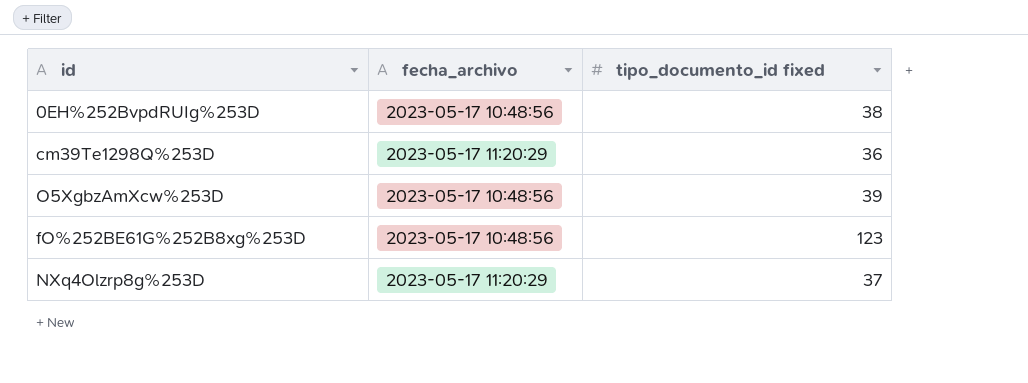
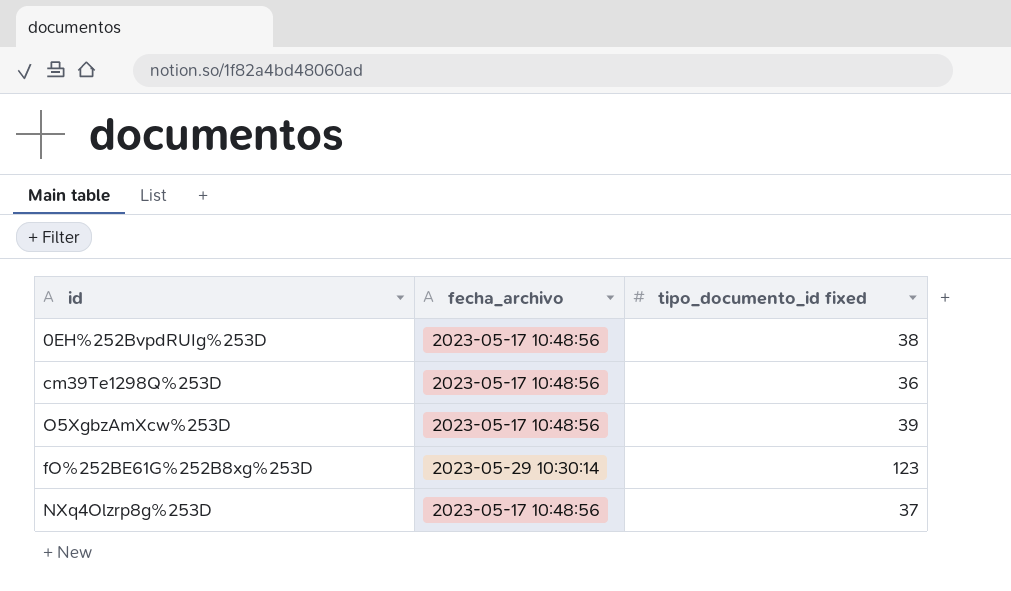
cm39Te1298Q%253D | fecha_archivo: 2023-05-17 11:20:29 -> 2023-05-17 10:48:56
fO%252BE61G%252B8xg%253D | fecha_archivo: 2023-05-17 10:48:56 -> 2023-05-29 10:30:14
NXq4Olzrp8g%253D | fecha_archivo: 2023-05-17 11:20:29 -> 2023-05-17 10:48:56

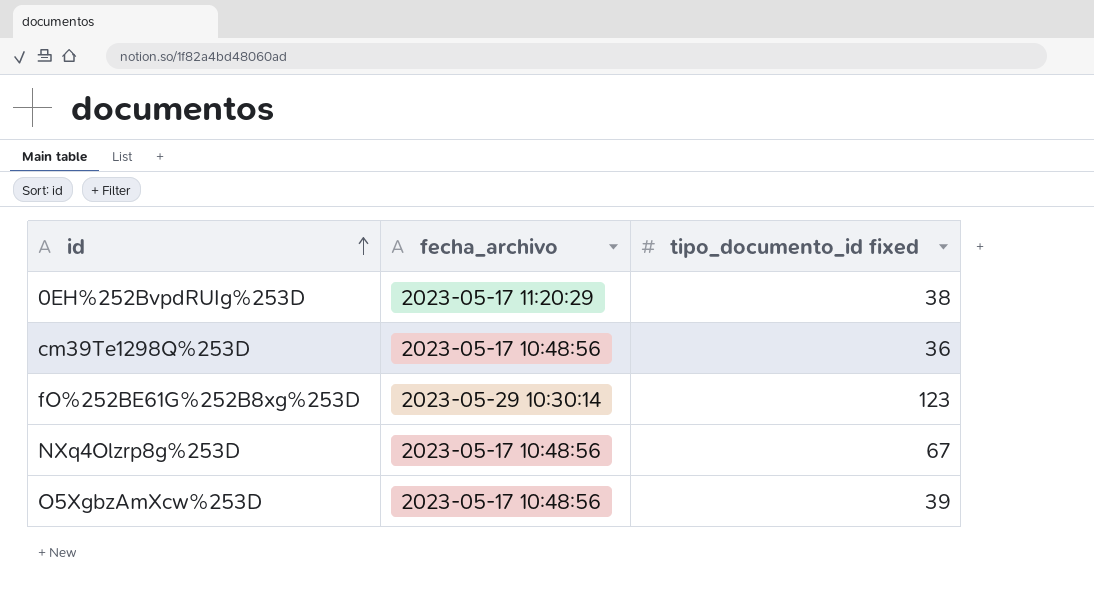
row order: none -> id ascending
0EH%252BvpdRUIg%253D | fecha_archivo: 2023-05-17 10:48:56 -> 2023-05-17 11:20:29
NXq4Olzrp8g%253D | tipo_documento_id fixed: 37 -> 67

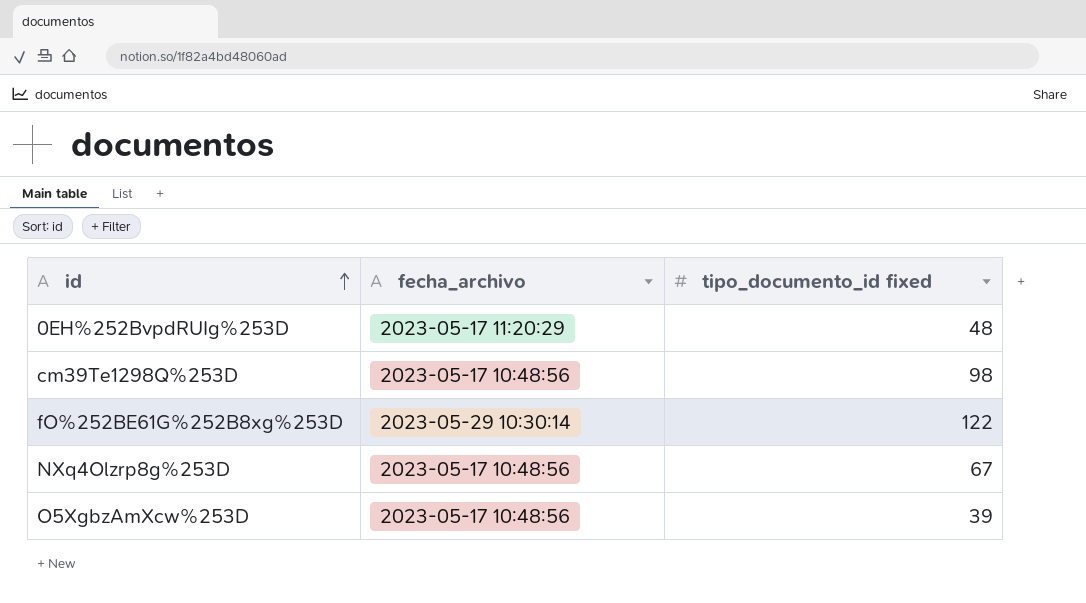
0EH%252BvpdRUIg%253D | tipo_documento_id fixed: 38 -> 48
cm39Te1298Q%253D | tipo_documento_id fixed: 36 -> 98
fO%252BE61G%252B8xg%253D | tipo_documento_id fixed: 123 -> 122

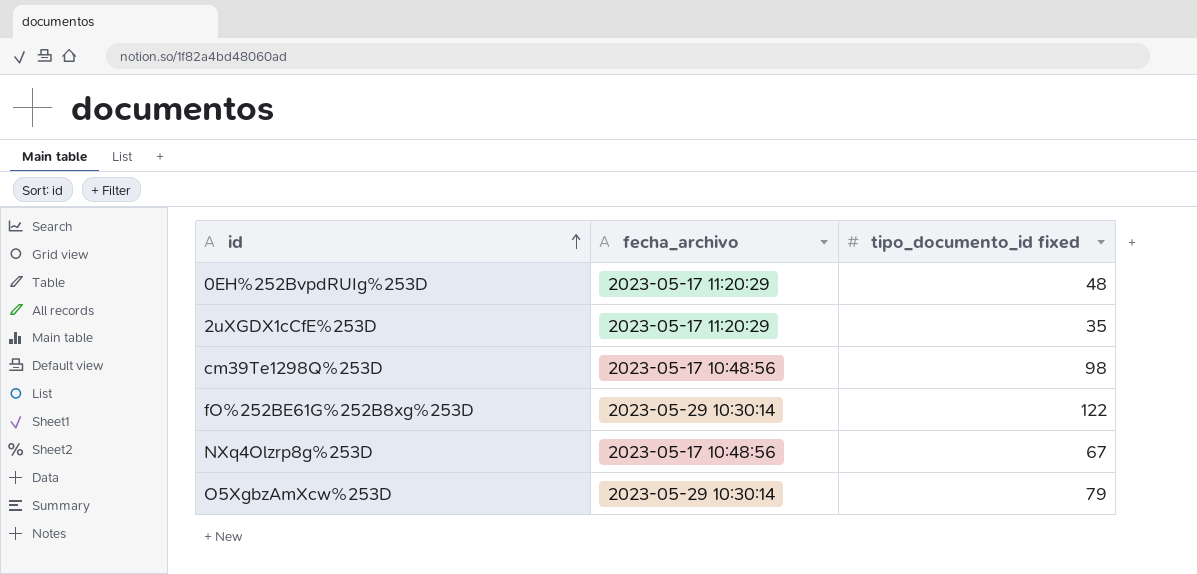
row 2uXGDX1cCfE%253D: none -> 2023-05-17 11:20:29 | 35
O5XgbzAmXcw%253D | fecha_archivo: 2023-05-17 10:48:56 -> 2023-05-29 10:30:14
O5XgbzAmXcw%253D | tipo_documento_id fixed: 39 -> 79

